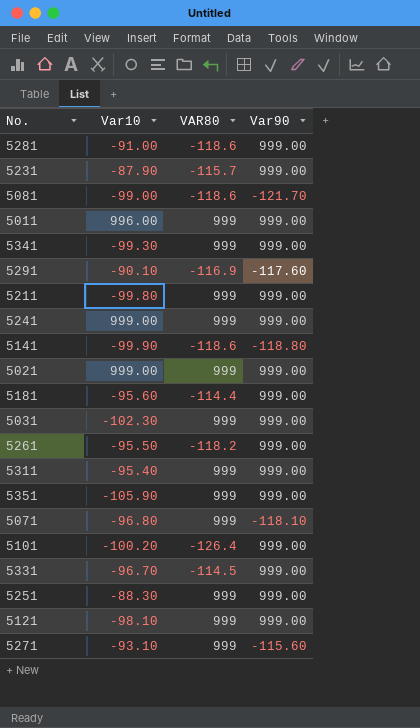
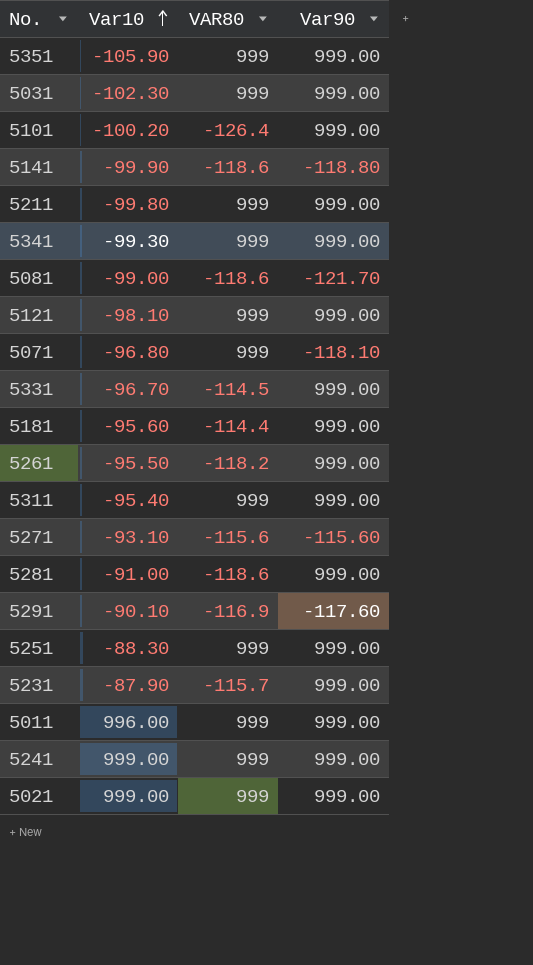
row order: none -> Var10 ascending
5271 | VAR80: 999 -> -115.6

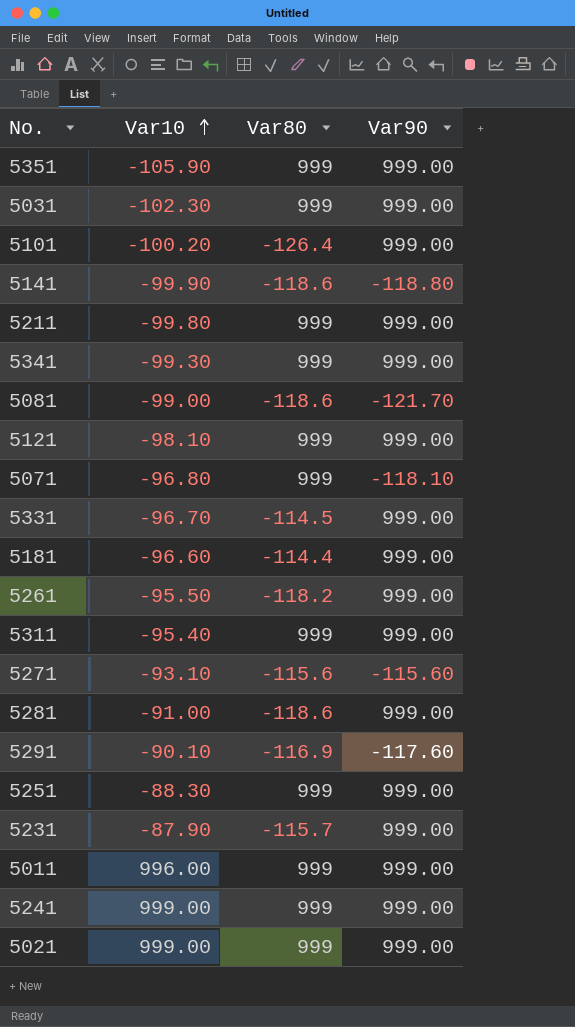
column name: VAR80 -> Var80
5181 | Var10: -95.60 -> -96.60

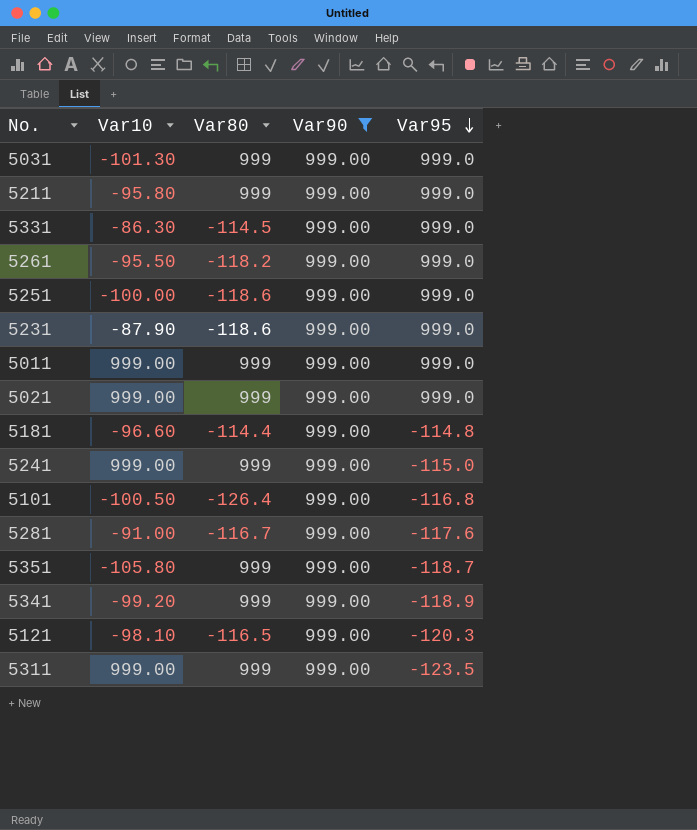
filter: none -> Var90 = 999.00
row order: Var10 ascending -> Var95 descending
column Var95 | position: none -> 5
5031 | Var10: -102.30 -> -101.30
5211 | Var10: -99.80 -> -95.80
5331 | Var10: -96.70 -> -86.30
5251 | Var10: -88.30 -> -100.00
5251 | Var80: 999 -> -118.6
5231 | Var80: -115.7 -> -118.6
5011 | Var10: 996.00 -> 999.00
5101 | Var10: -100.20 -> -100.50
5281 | Var80: -118.6 -> -116.7
5351 | Var10: -105.90 -> -105.80
5341 | Var10: -99.30 -> -99.20
5121 | Var80: 999 -> -116.5
5311 | Var10: -95.40 -> 999.00

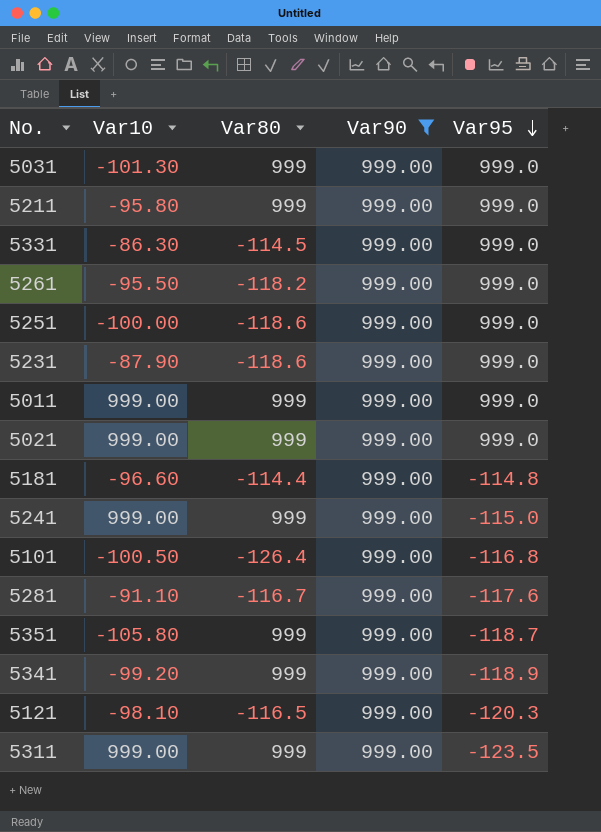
5281 | Var10: -91.00 -> -91.10

